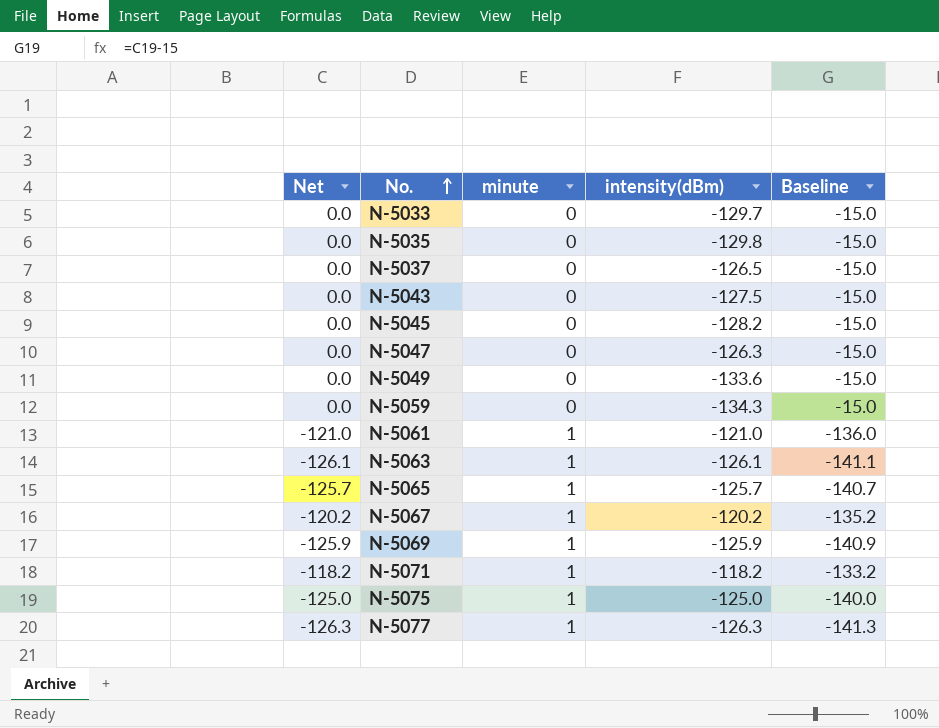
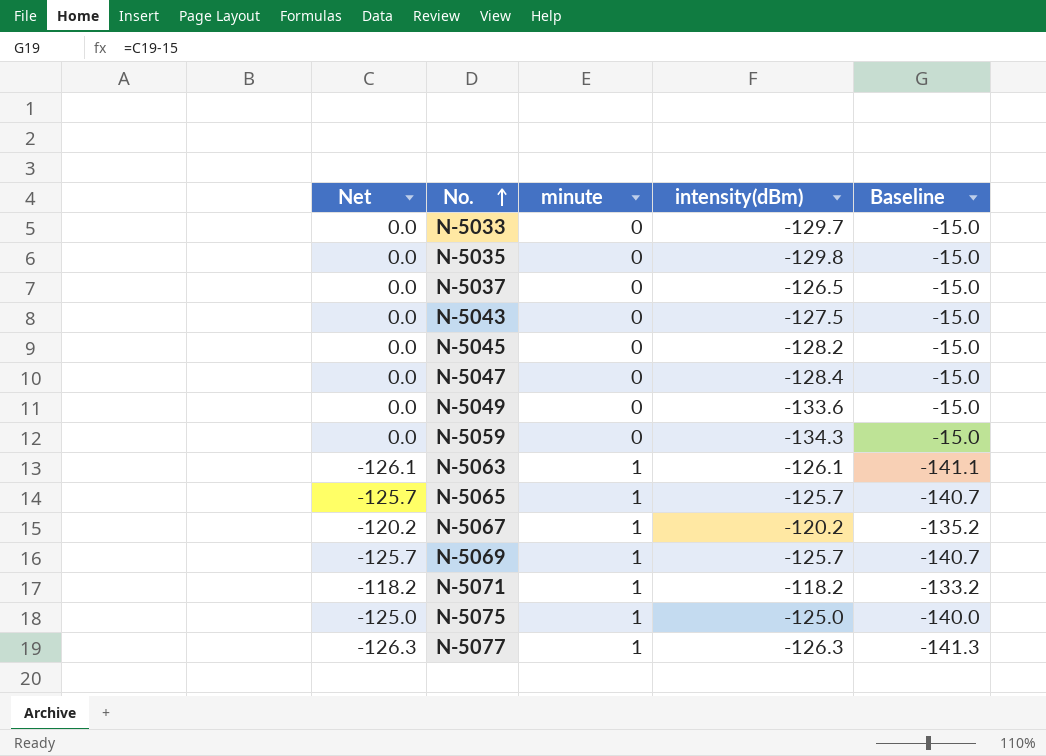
row N-5061: -121.0 | 1 | -121.0 | -136.0 -> none
N-5047 | intensity(dBm): -126.3 -> -128.4
N-5069 | Net: -125.9 -> -125.7
N-5069 | intensity(dBm): -125.9 -> -125.7
N-5069 | Baseline: -140.9 -> -140.7

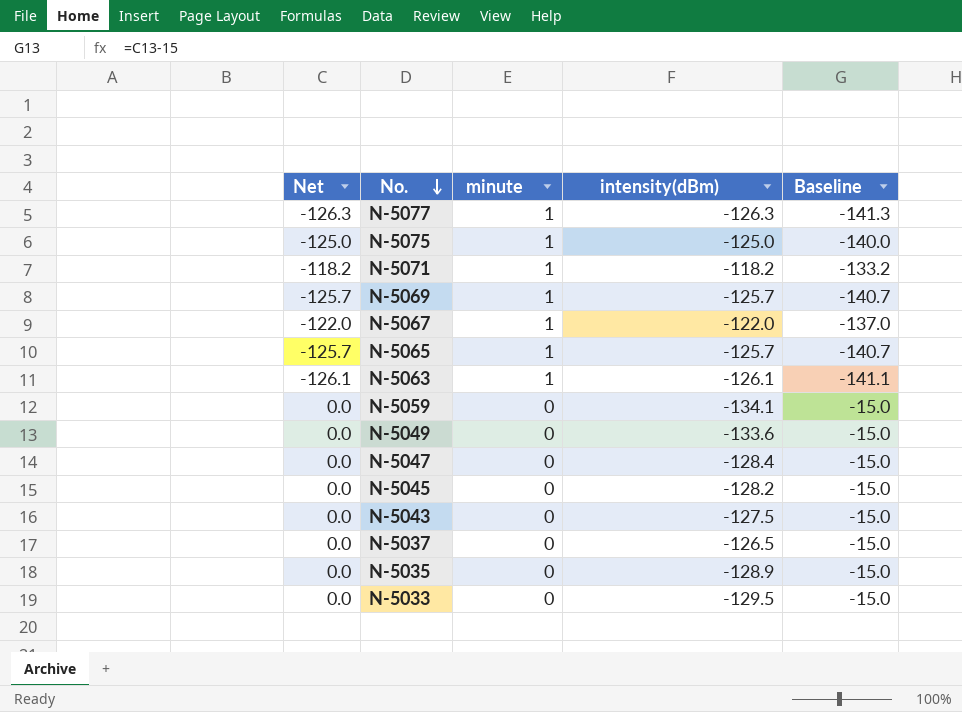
row order: No. ascending -> No. descending
N-5067 | Net: -120.2 -> -122.0
N-5067 | intensity(dBm): -120.2 -> -122.0
N-5067 | Baseline: -135.2 -> -137.0
N-5059 | intensity(dBm): -134.3 -> -134.1
N-5035 | intensity(dBm): -129.8 -> -128.9
N-5033 | intensity(dBm): -129.7 -> -129.5

